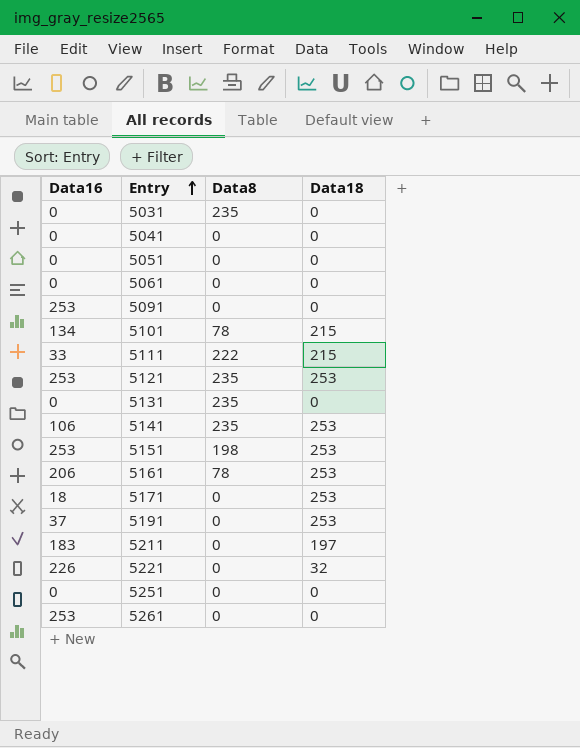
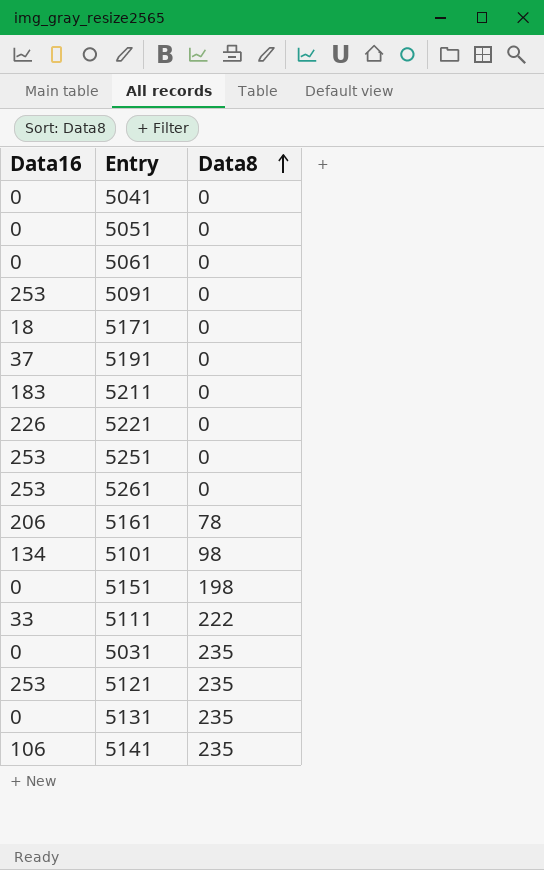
row order: Entry ascending -> Data8 ascending
column Data18 | position: 4 -> none
5251 | Data16: 0 -> 253
5101 | Data8: 78 -> 98
5151 | Data16: 253 -> 0

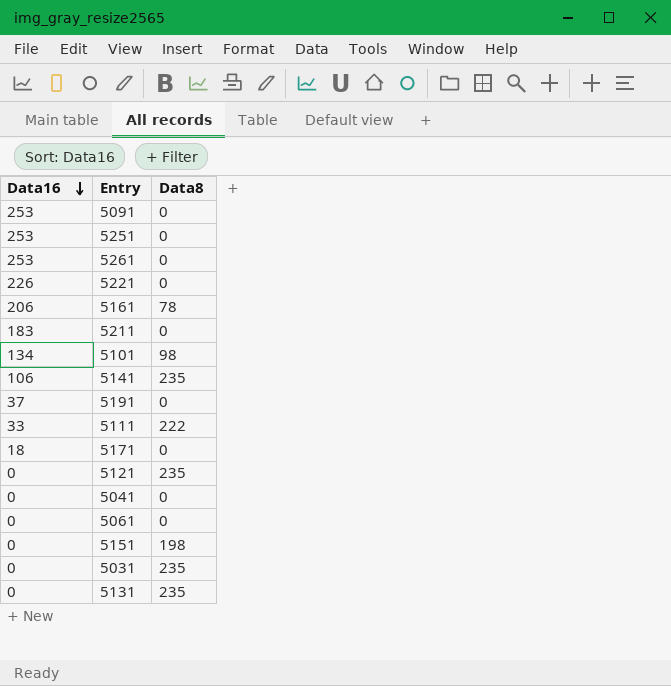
row order: Data8 ascending -> Data16 descending
row 5051: 0 | 0 -> none
5121 | Data16: 253 -> 0

